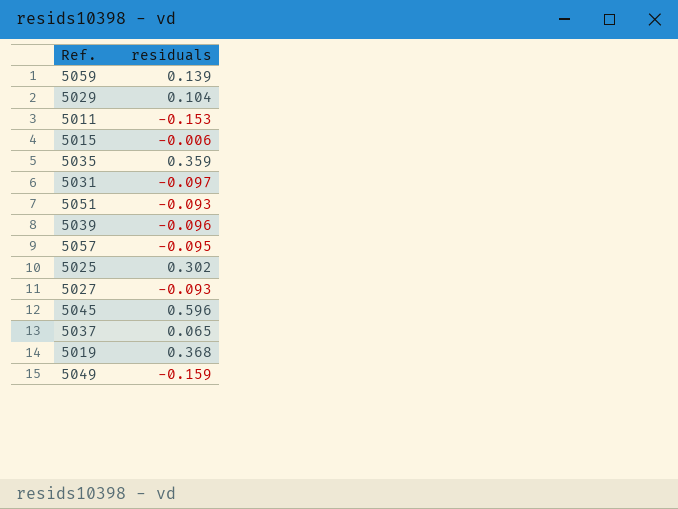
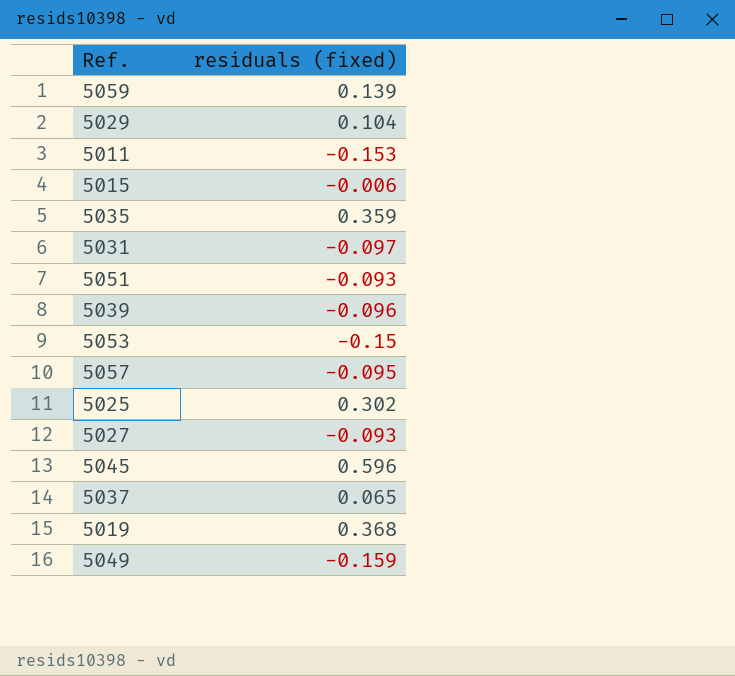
column name: residuals -> residuals (fixed)
row 5053: none -> -0.15

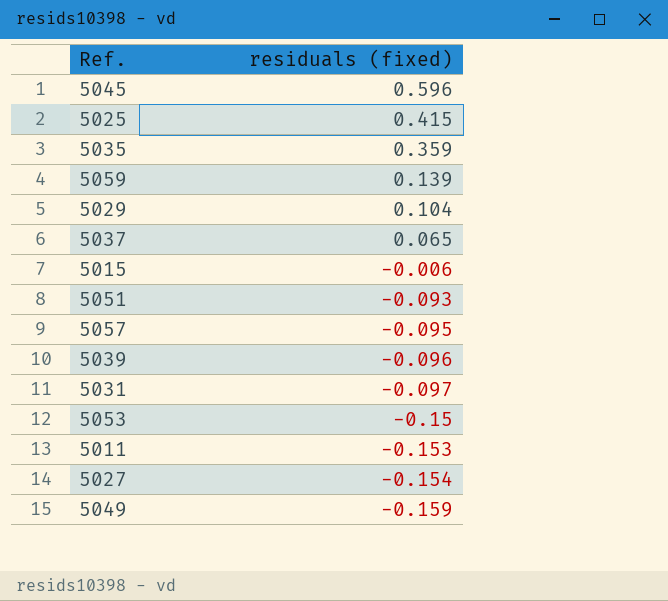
row order: none -> residuals (fixed) descending
row 5019: 0.368 -> none
5025 | residuals (fixed): 0.302 -> 0.415
5027 | residuals (fixed): -0.093 -> -0.154

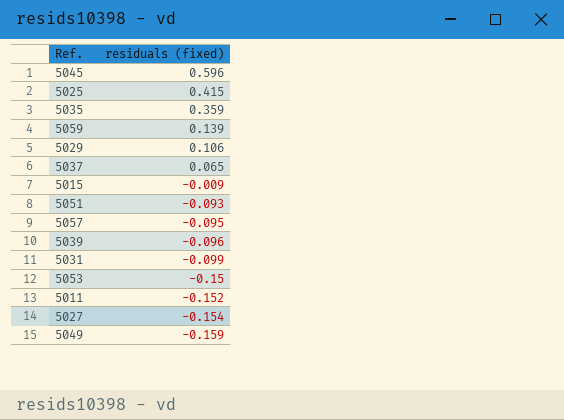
5029 | residuals (fixed): 0.104 -> 0.106
5015 | residuals (fixed): -0.006 -> -0.009
5031 | residuals (fixed): -0.097 -> -0.099
5011 | residuals (fixed): -0.153 -> -0.152

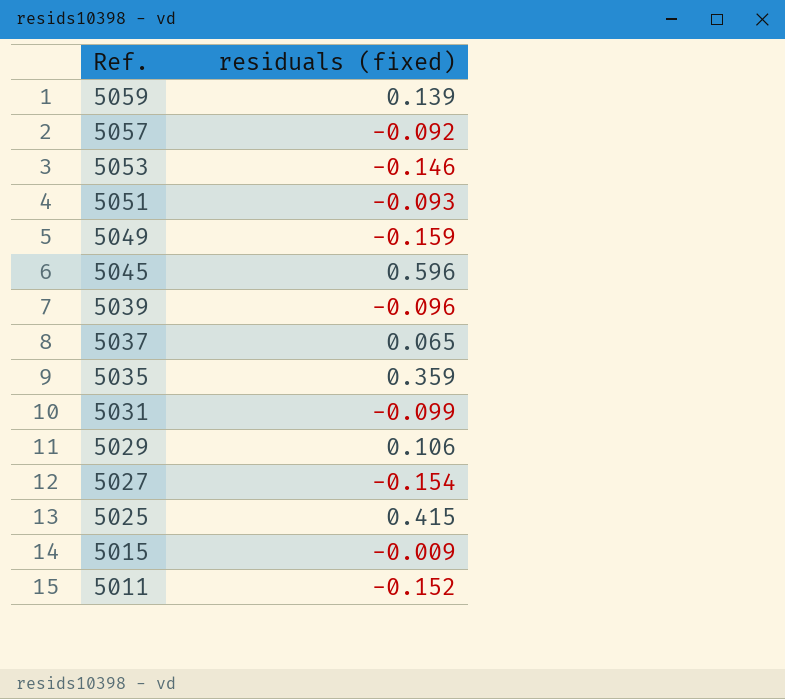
row order: residuals (fixed) descending -> Ref. descending
5057 | residuals (fixed): -0.095 -> -0.092
5053 | residuals (fixed): -0.15 -> -0.146

